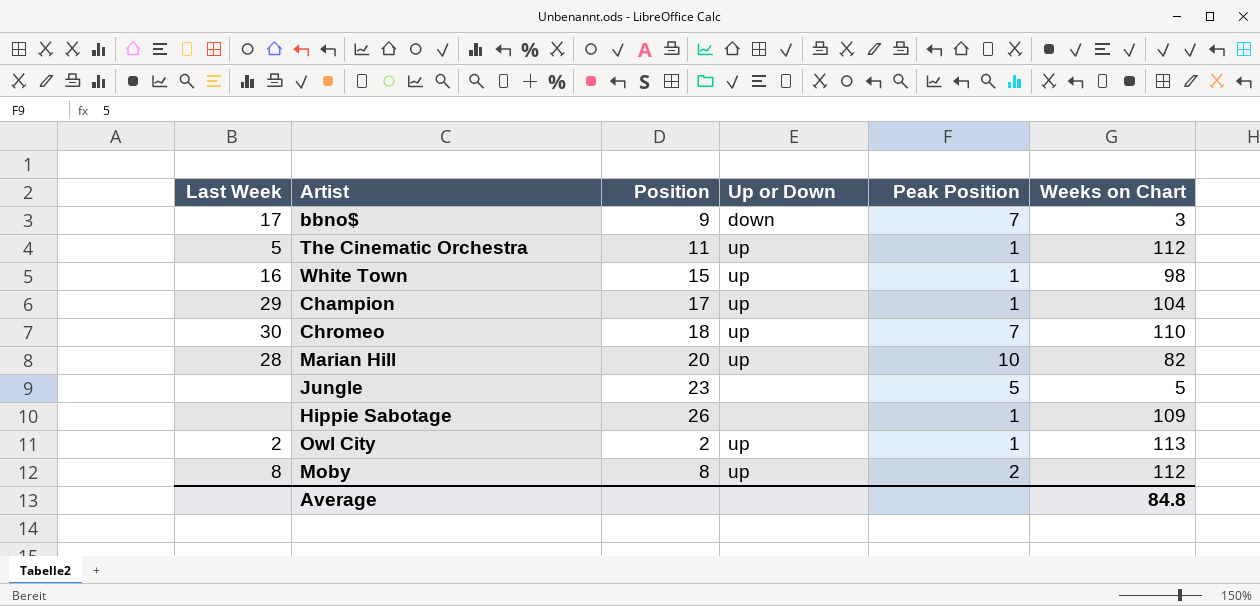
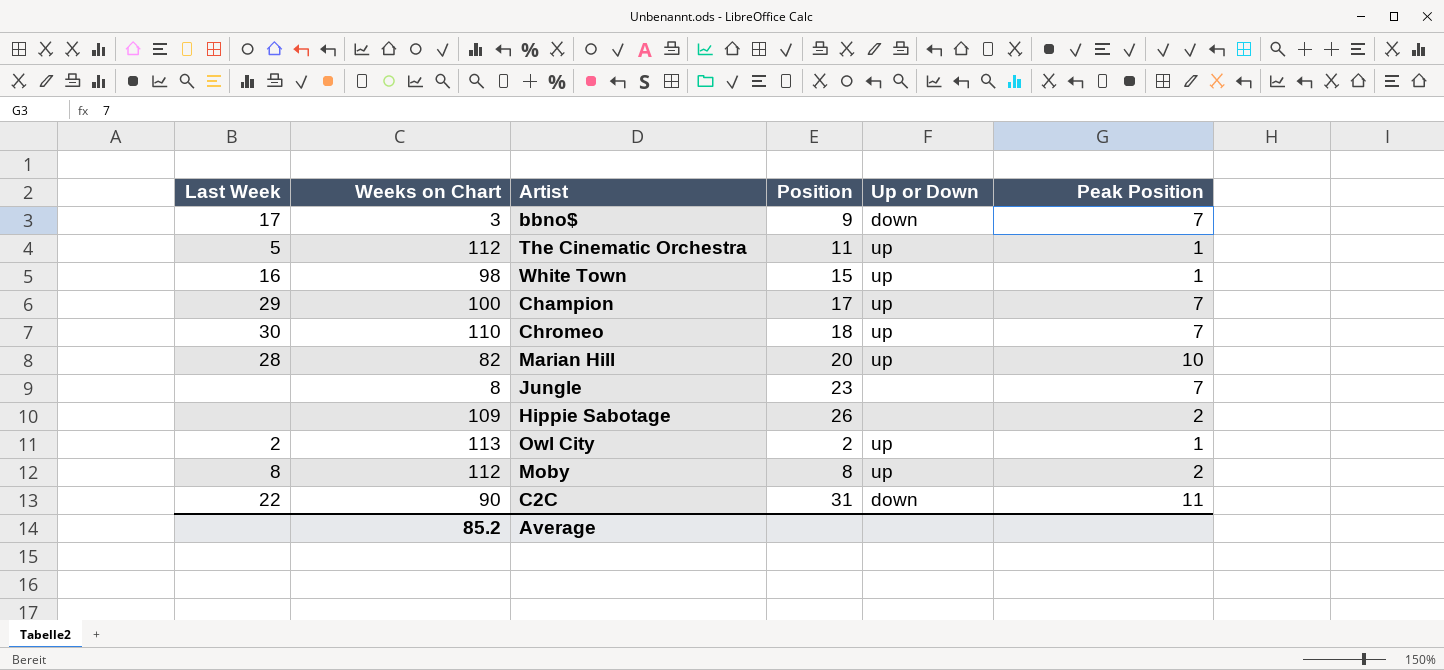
column Weeks on Chart | position: 6 -> 2
Champion | Weeks on Chart: 104 -> 100
Champion | Peak Position: 1 -> 7
Jungle | Weeks on Chart: 5 -> 8
Jungle | Peak Position: 5 -> 7
Hippie Sabotage | Peak Position: 1 -> 2
row C2C: none -> 22 | 90 | 31 | down | 11
Average | Weeks on Chart: 84.8 -> 85.2

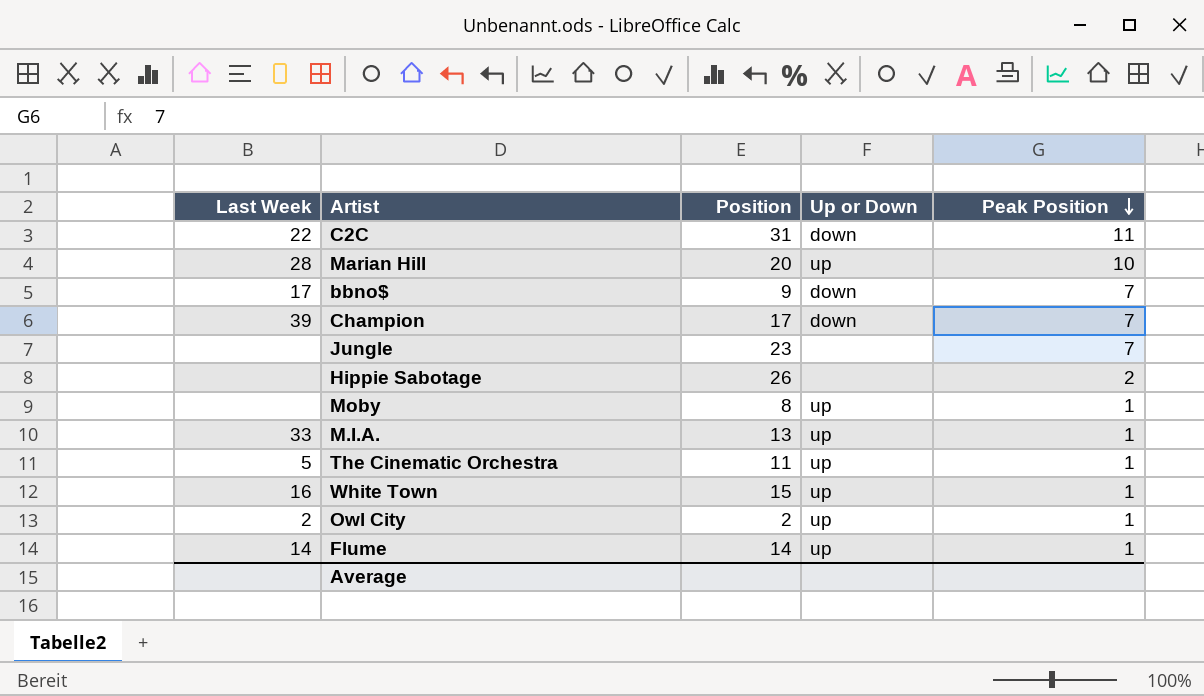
row order: none -> Peak Position descending
column Weeks on Chart | position: 2 -> none
row Chromeo: 30 | 110 | 18 | up | 7 -> none
Champion | Last Week: 29 -> 39
Champion | Up or Down: up -> down
Moby | Last Week: 8 -> none
Moby | Peak Position: 2 -> 1
row M.I.A.: none -> 33 | 13 | up | 1
row Flume: none -> 14 | 14 | up | 1

